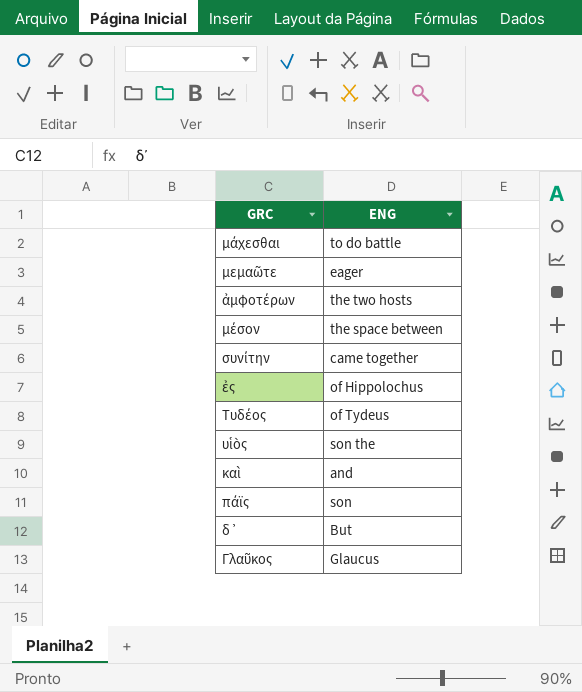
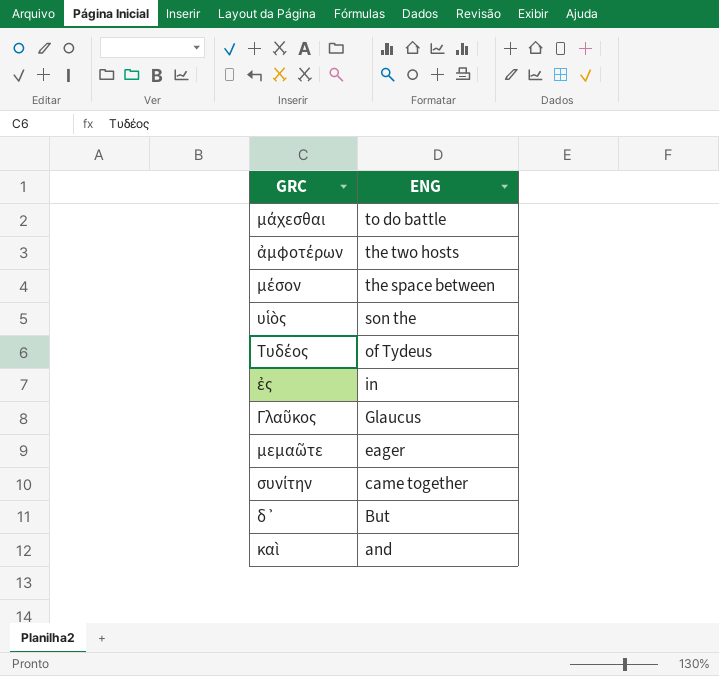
row order: none -> ENG descending
row πάϊς: son -> none
ἐς | ENG: of Hippolochus -> in

